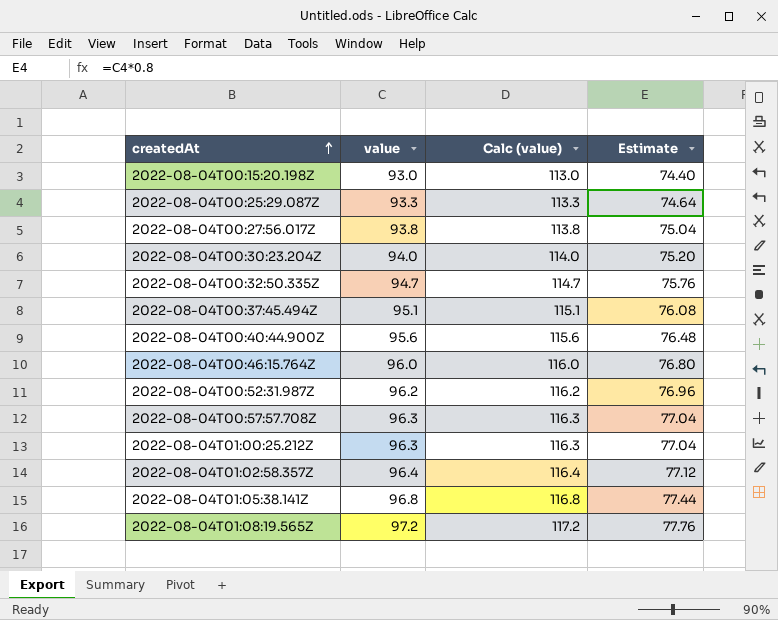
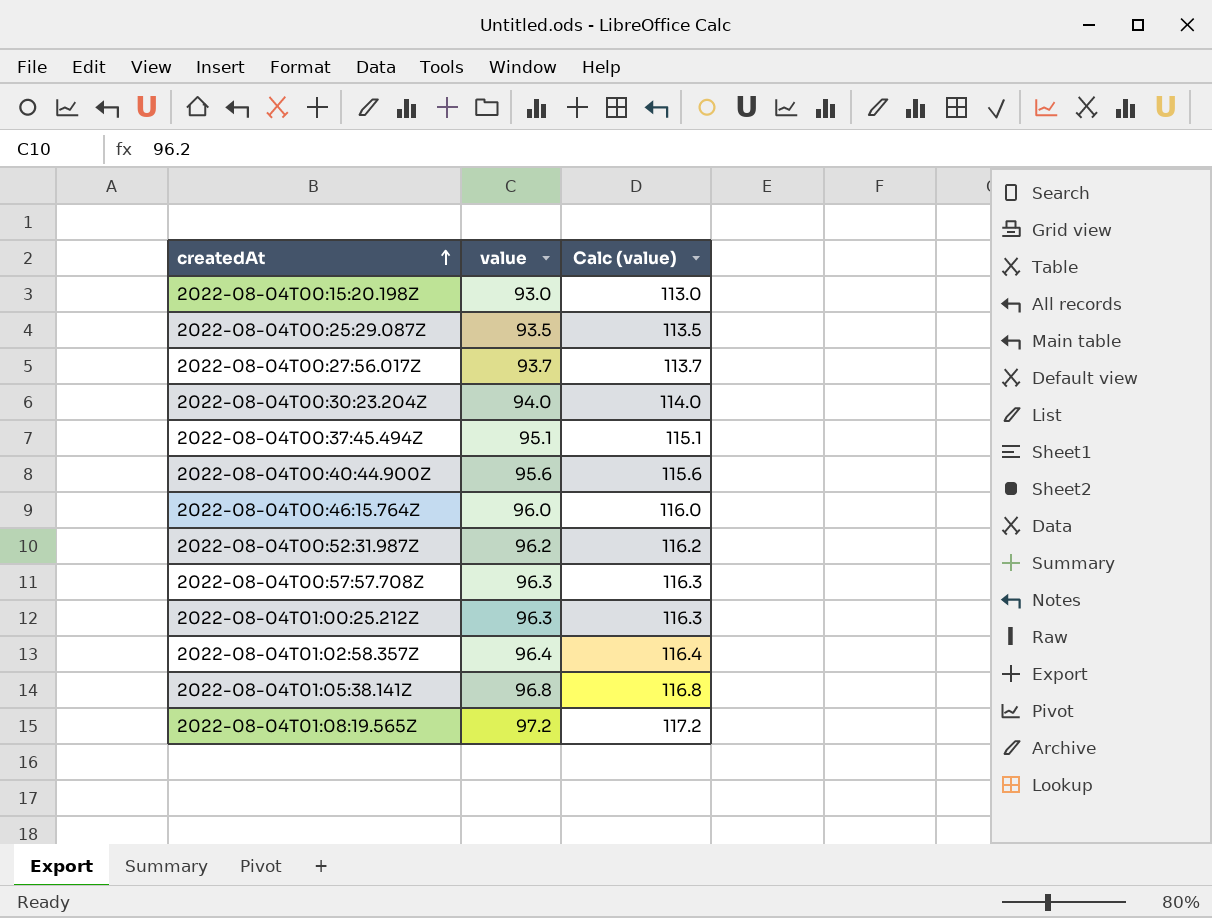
column Estimate | formula: [value] * 0.8 -> none
row 2022-08-04T00:32:50.335Z: 94.7 | 114.7 | 75.76 -> none
2022-08-04T00:25:29.087Z | value: 93.3 -> 93.5
2022-08-04T00:25:29.087Z | Calc (value): 113.3 -> 113.5
2022-08-04T00:27:56.017Z | value: 93.8 -> 93.7
2022-08-04T00:27:56.017Z | Calc (value): 113.8 -> 113.7

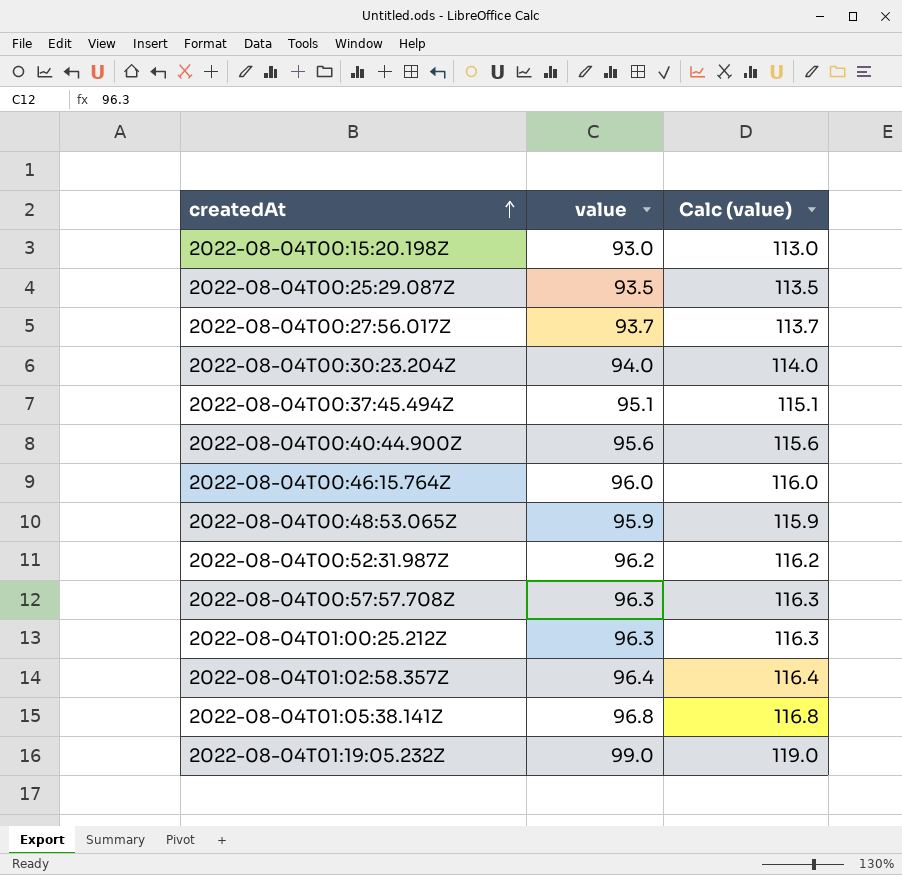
row 2022-08-04T01:08:19.565Z: 97.2 | 117.2 -> none
row 2022-08-04T00:48:53.065Z: none -> 95.9 | 115.9
row 2022-08-04T01:19:05.232Z: none -> 99.0 | 119.0

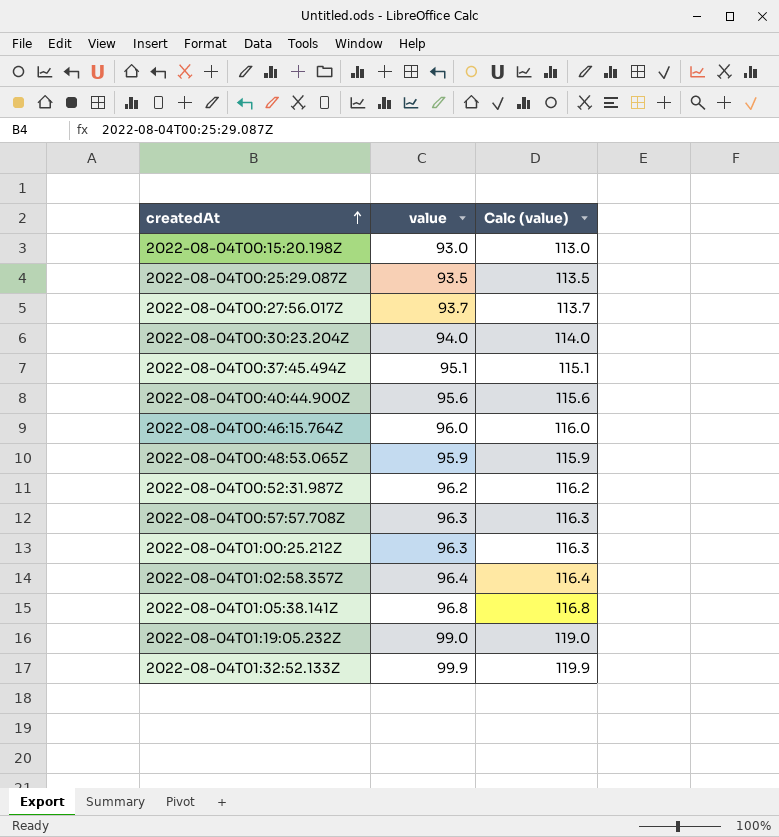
row 2022-08-04T01:32:52.133Z: none -> 99.9 | 119.9

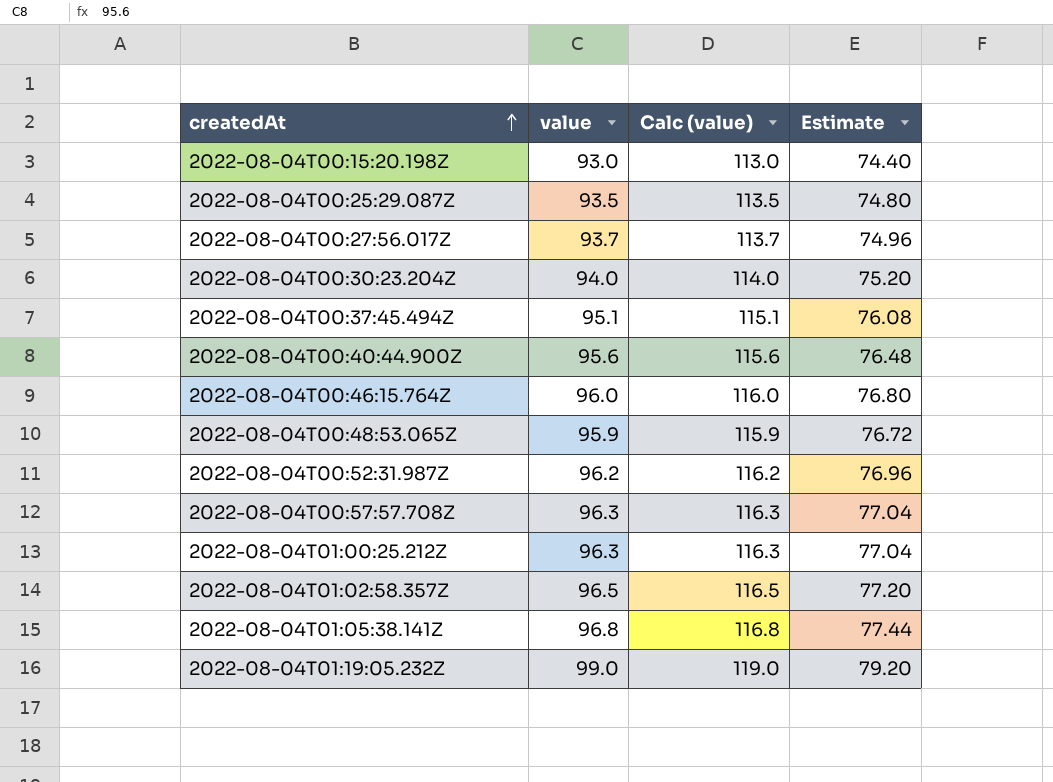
column Estimate | formula: none -> [value] * 0.8
row 2022-08-04T01:32:52.133Z: 99.9 | 119.9 -> none
2022-08-04T01:02:58.357Z | value: 96.4 -> 96.5
2022-08-04T01:02:58.357Z | Calc (value): 116.4 -> 116.5

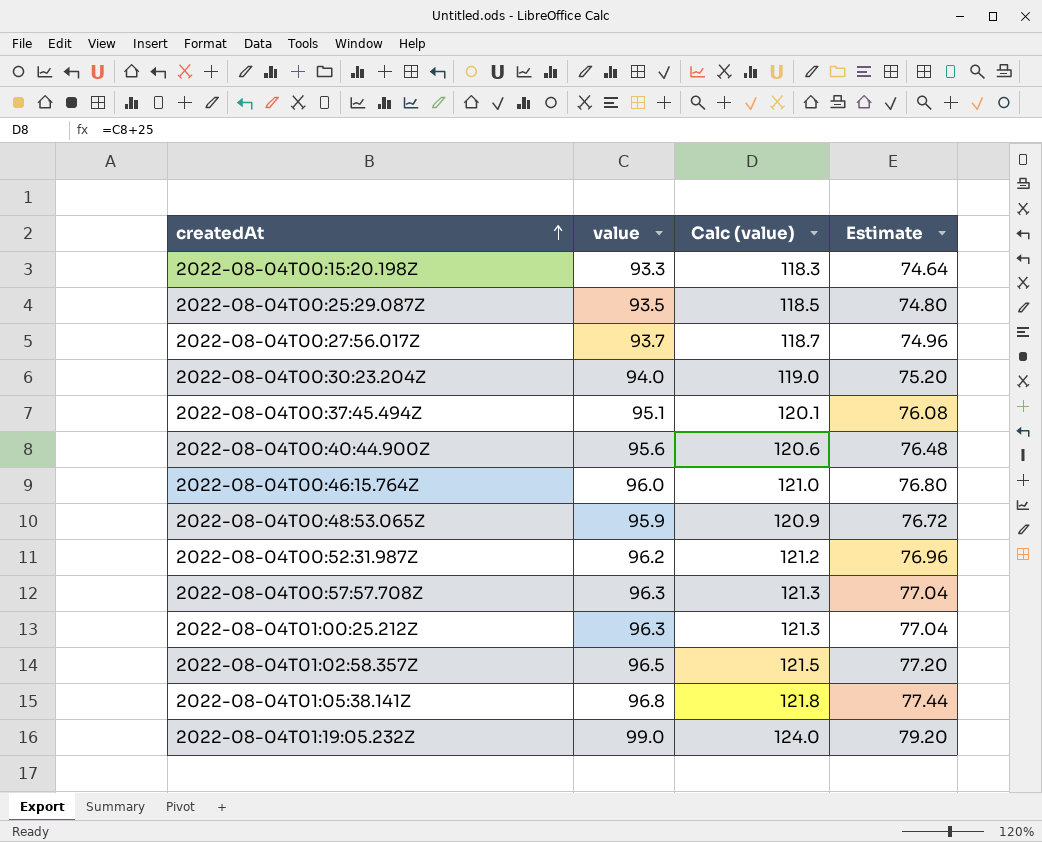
column Calc (value) | formula: [value] + 20 -> [value] + 25
2022-08-04T00:15:20.198Z | value: 93.0 -> 93.3
2022-08-04T00:15:20.198Z | Estimate: 74.40 -> 74.64

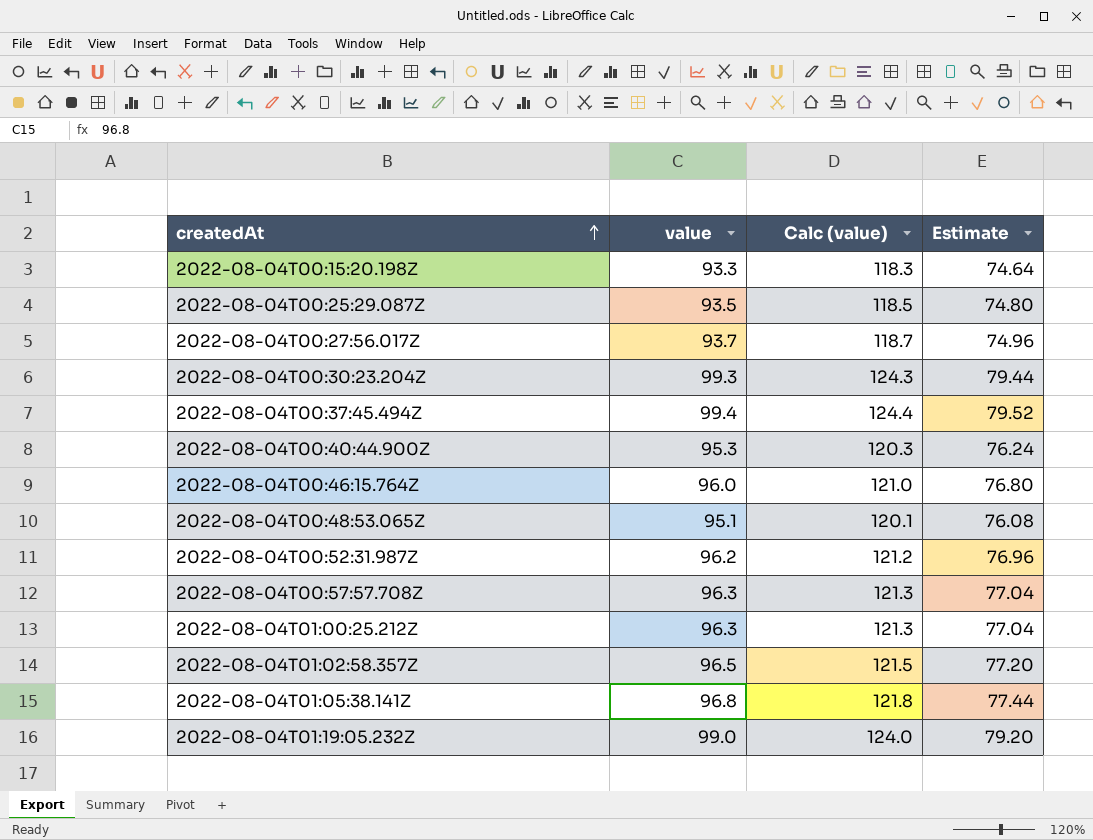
2022-08-04T00:30:23.204Z | value: 94.0 -> 99.3
2022-08-04T00:30:23.204Z | Calc (value): 119.0 -> 124.3
2022-08-04T00:30:23.204Z | Estimate: 75.20 -> 79.44
2022-08-04T00:37:45.494Z | value: 95.1 -> 99.4
2022-08-04T00:37:45.494Z | Calc (value): 120.1 -> 124.4
2022-08-04T00:37:45.494Z | Estimate: 76.08 -> 79.52
2022-08-04T00:40:44.900Z | value: 95.6 -> 95.3
2022-08-04T00:40:44.900Z | Calc (value): 120.6 -> 120.3
2022-08-04T00:40:44.900Z | Estimate: 76.48 -> 76.24
2022-08-04T00:48:53.065Z | value: 95.9 -> 95.1
2022-08-04T00:48:53.065Z | Calc (value): 120.9 -> 120.1
2022-08-04T00:48:53.065Z | Estimate: 76.72 -> 76.08

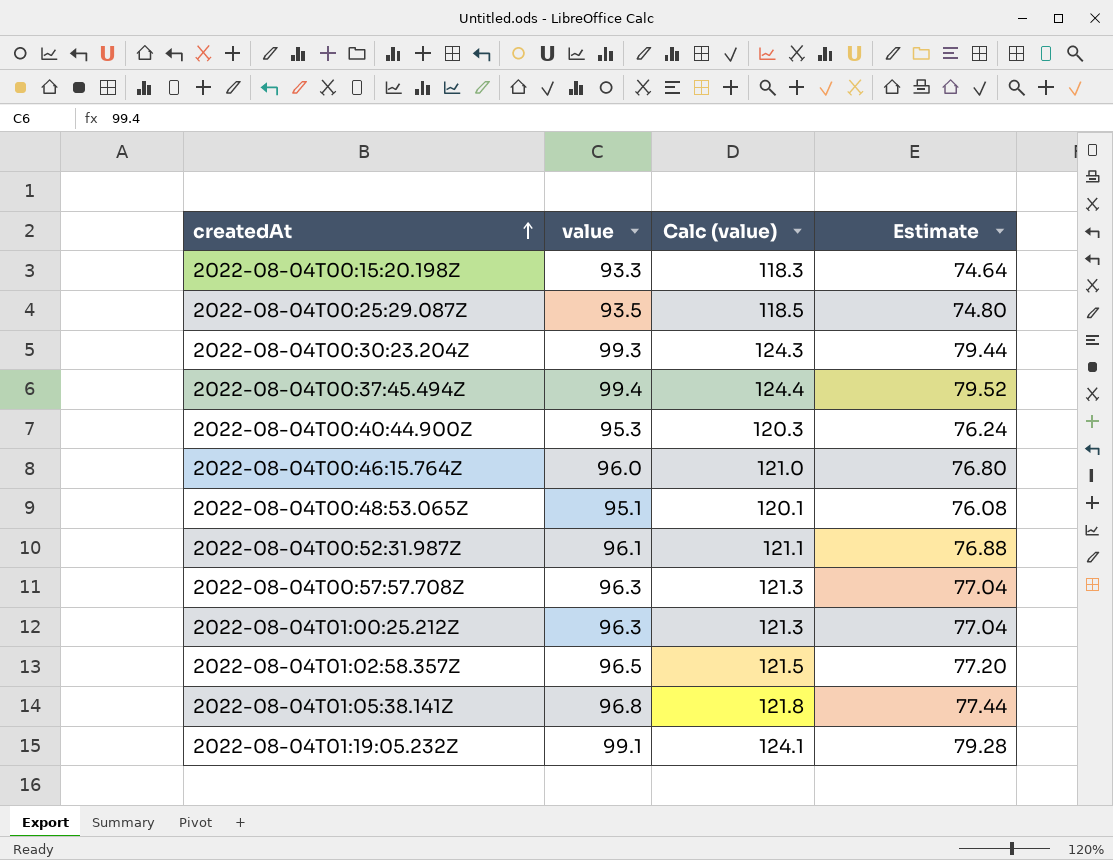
row 2022-08-04T00:27:56.017Z: 93.7 | 118.7 | 74.96 -> none
2022-08-04T00:52:31.987Z | value: 96.2 -> 96.1
2022-08-04T00:52:31.987Z | Calc (value): 121.2 -> 121.1
2022-08-04T00:52:31.987Z | Estimate: 76.96 -> 76.88
2022-08-04T01:19:05.232Z | value: 99.0 -> 99.1
2022-08-04T01:19:05.232Z | Calc (value): 124.0 -> 124.1
2022-08-04T01:19:05.232Z | Estimate: 79.20 -> 79.28

